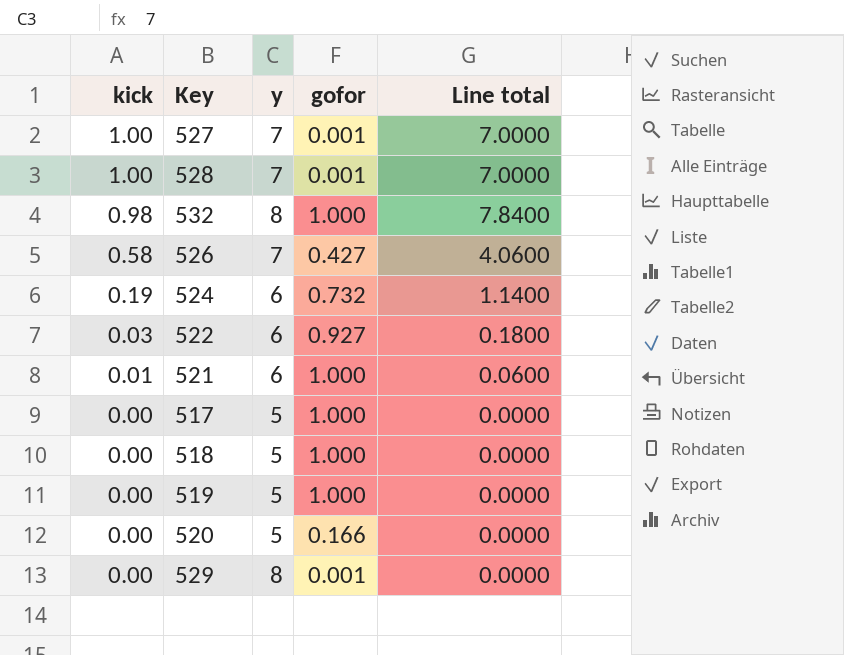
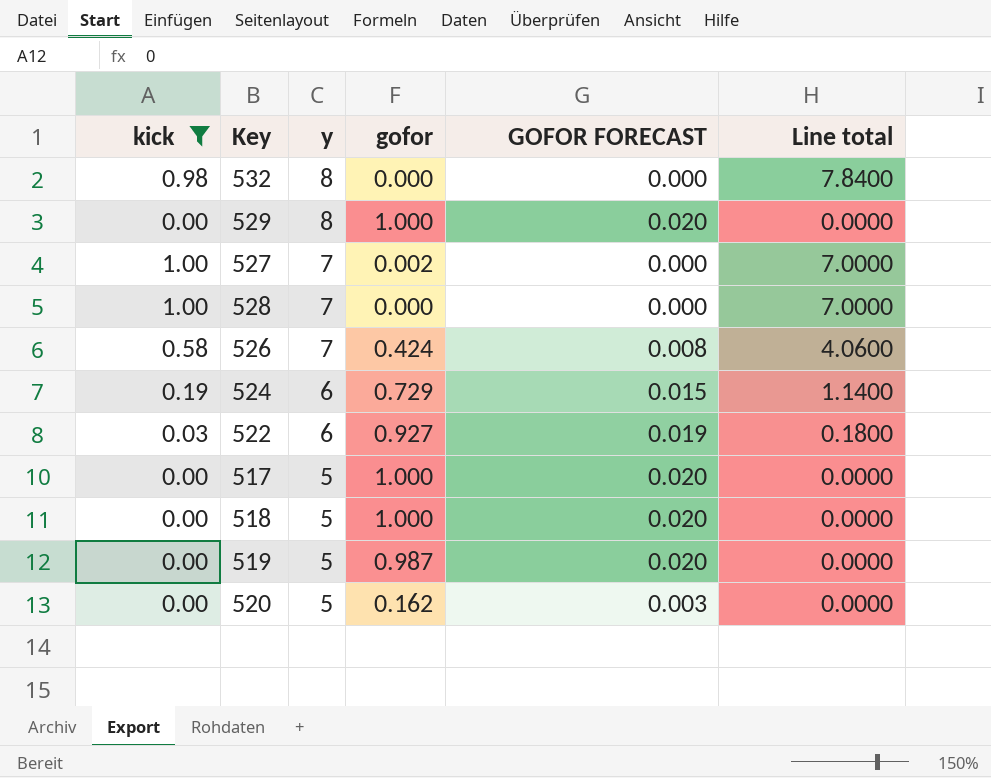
filter: none -> kick != 0.01
row order: kick descending -> y descending
column GOFOR FORECAST | formula: none -> [gofor] * 0.02
532 | gofor: 1.000 -> 0.000
529 | gofor: 0.001 -> 1.000
527 | gofor: 0.001 -> 0.002
528 | gofor: 0.001 -> 0.000
526 | gofor: 0.427 -> 0.424
524 | gofor: 0.732 -> 0.729
519 | gofor: 1.000 -> 0.987
520 | gofor: 0.166 -> 0.162

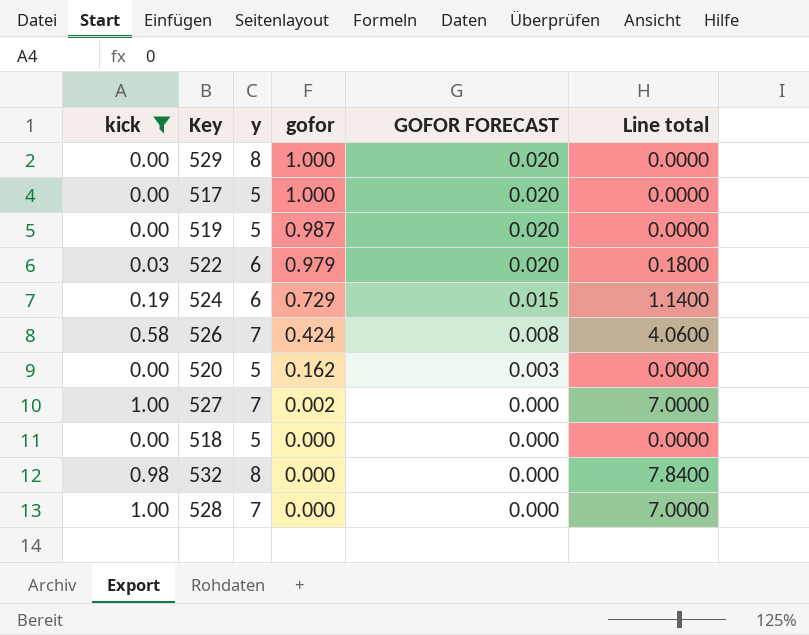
row order: y descending -> gofor descending
522 | gofor: 0.927 -> 0.979
522 | GOFOR FORECAST: 0.019 -> 0.020
518 | gofor: 1.000 -> 0.000
518 | GOFOR FORECAST: 0.020 -> 0.000

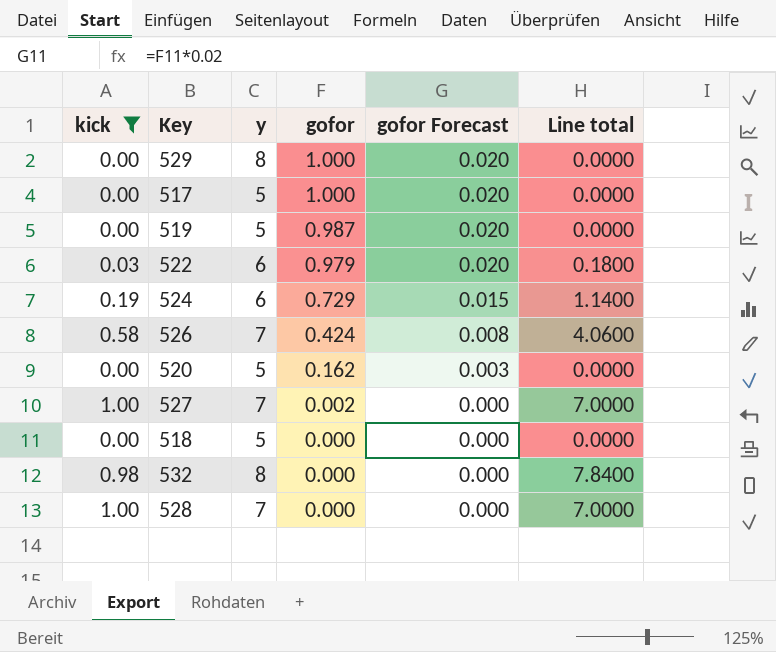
column name: GOFOR FORECAST -> gofor Forecast

